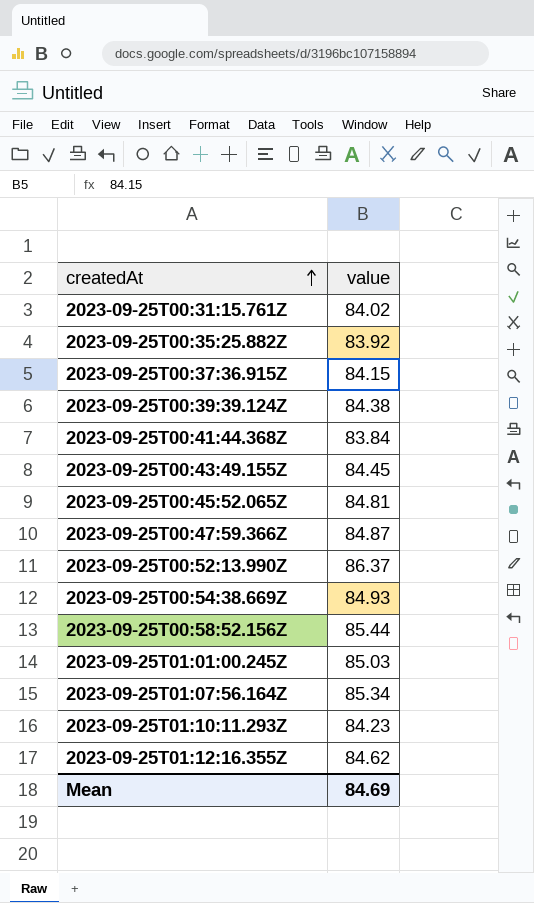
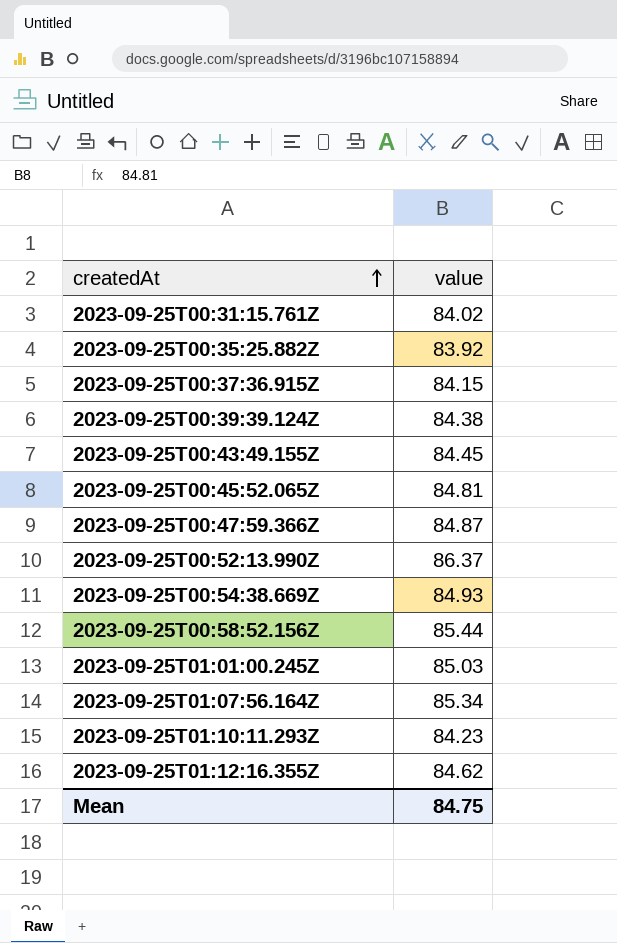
row 2023-09-25T00:41:44.368Z: 83.84 -> none
Mean | value: 84.69 -> 84.75

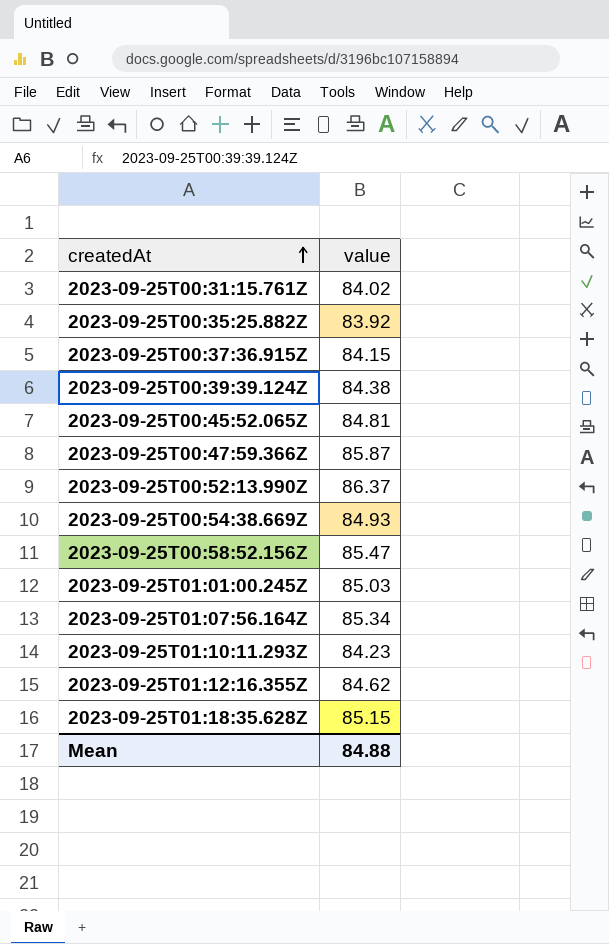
row 2023-09-25T00:43:49.155Z: 84.45 -> none
2023-09-25T00:47:59.366Z | value: 84.87 -> 85.87
2023-09-25T00:58:52.156Z | value: 85.44 -> 85.47
row 2023-09-25T01:18:35.628Z: none -> 85.15
Mean | value: 84.75 -> 84.88

